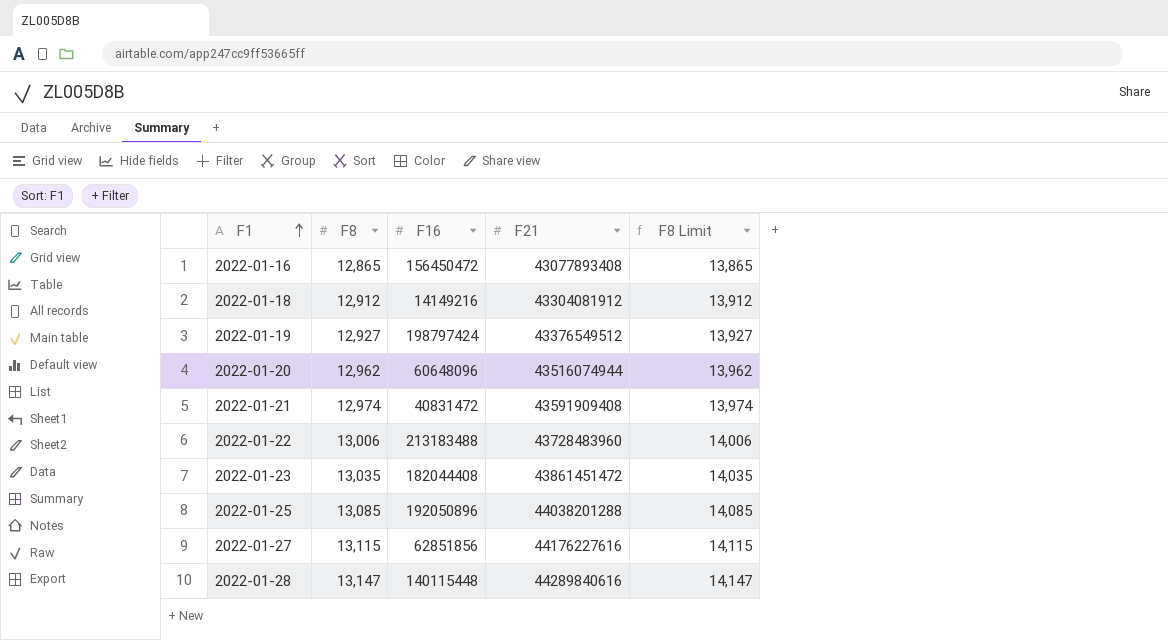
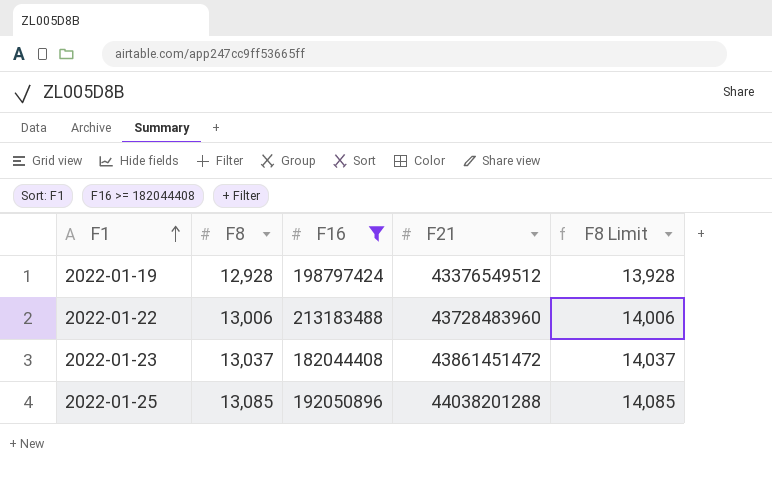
filter: none -> F16 >= 182044408
2022-01-19 | F8: 12,927 -> 12,928
2022-01-19 | F8 Limit: 13,927 -> 13,928
2022-01-23 | F8: 13,035 -> 13,037
2022-01-23 | F8 Limit: 14,035 -> 14,037

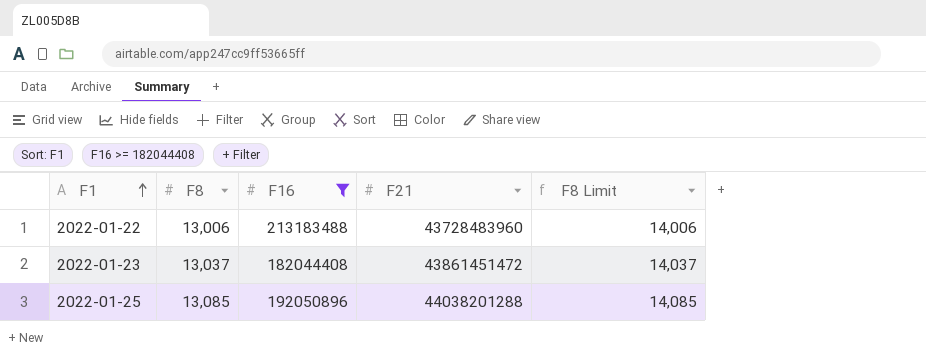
row 2022-01-19: 12,928 | 198797424 | 43376549512 | 13,928 -> none

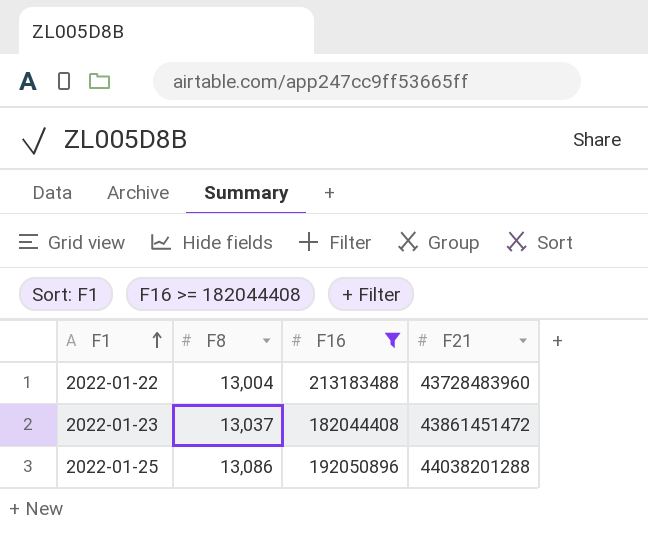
column F8 Limit | formula: [F8] + 1000 -> none
2022-01-22 | F8: 13,006 -> 13,004
2022-01-25 | F8: 13,085 -> 13,086

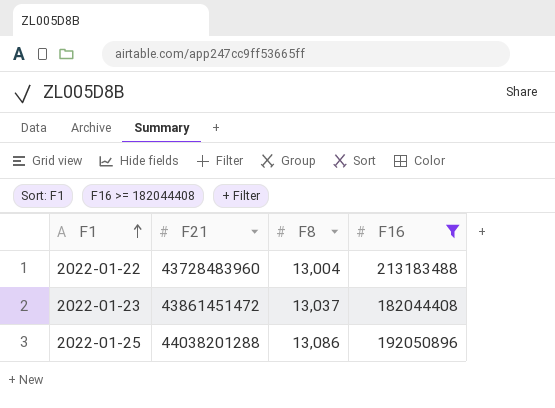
column F21 | position: 4 -> 2

